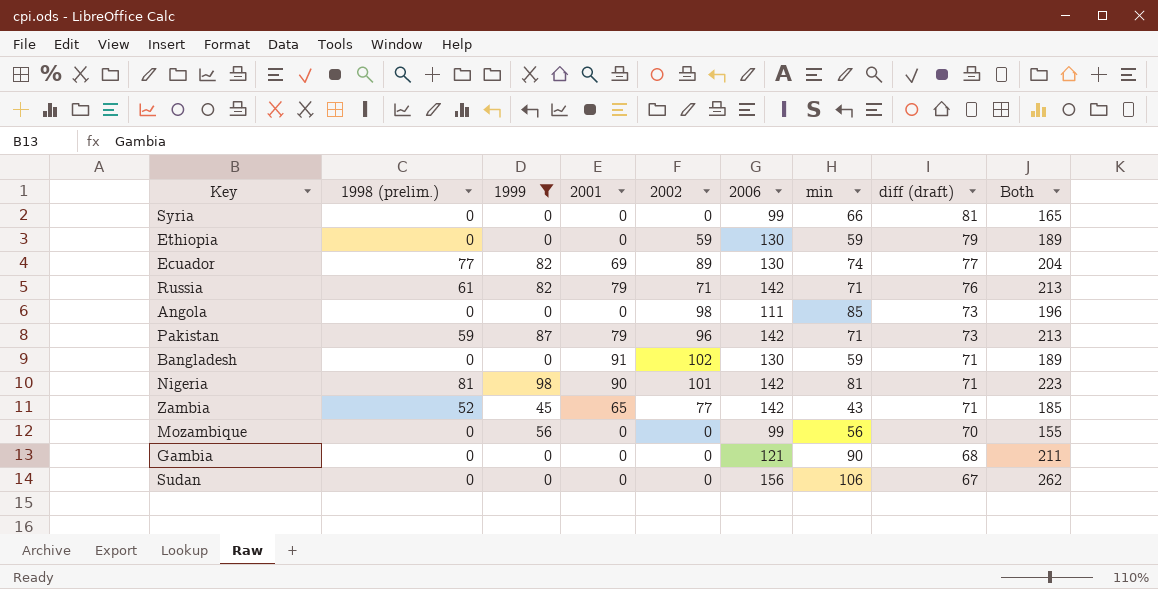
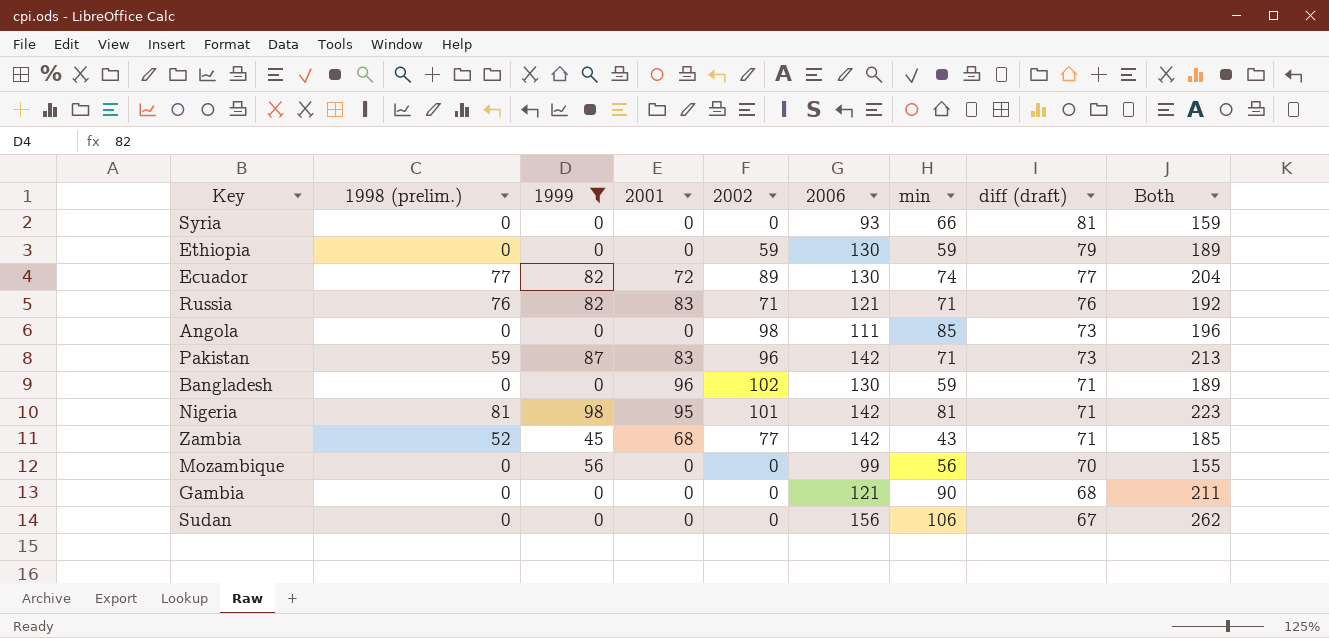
Syria | 2006: 99 -> 93
Syria | Both: 165 -> 159
Ecuador | 2001: 69 -> 72
Russia | 1998 (prelim.): 61 -> 76
Russia | 2001: 79 -> 83
Russia | 2006: 142 -> 121
Russia | Both: 213 -> 192
Pakistan | 2001: 79 -> 83
Bangladesh | 2001: 91 -> 96
Nigeria | 2001: 90 -> 95
Zambia | 2001: 65 -> 68

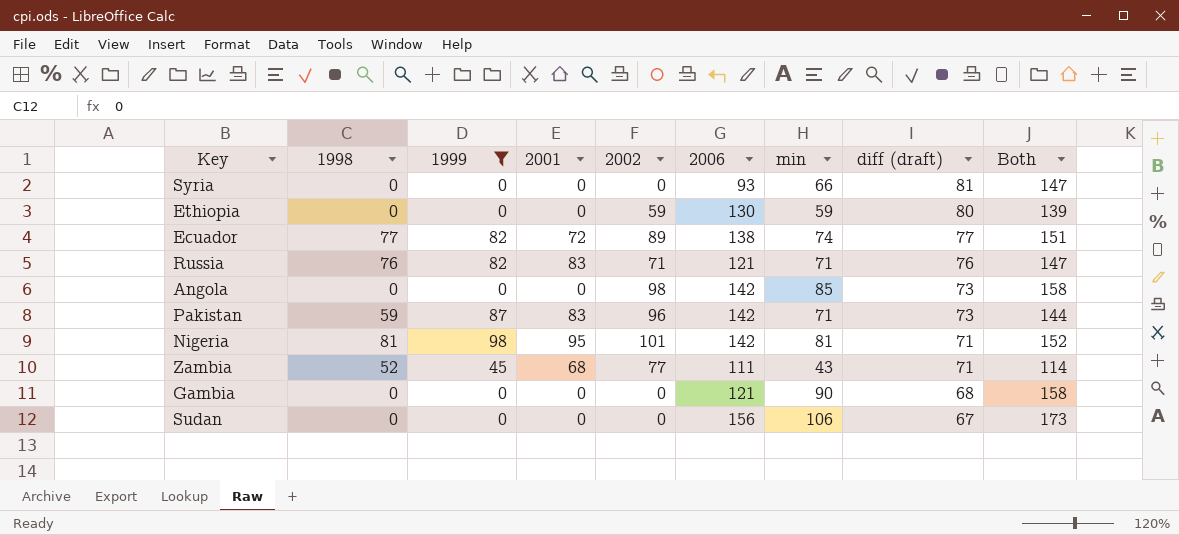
column name: 1998 (prelim.) -> 1998
column Both | formula: [2006] + [min] -> [min] + [diff (draft)]
row Bangladesh: 0 | 0 | 96 | 102 | 130 | 59 | 71 | 189 -> none
row Mozambique: 0 | 56 | 0 | 0 | 99 | 56 | 70 | 155 -> none
Ethiopia | diff (draft): 79 -> 80
Ecuador | 2006: 130 -> 138
Angola | 2006: 111 -> 142
Zambia | 2006: 142 -> 111

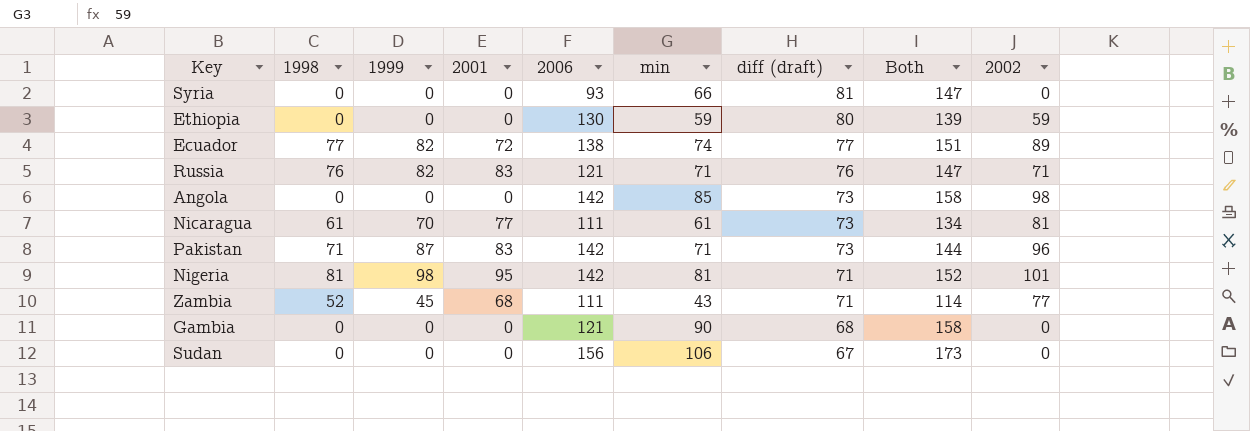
filter: 1999 != 70 -> none
column 2002 | position: 5 -> 9
Pakistan | 1998: 59 -> 71

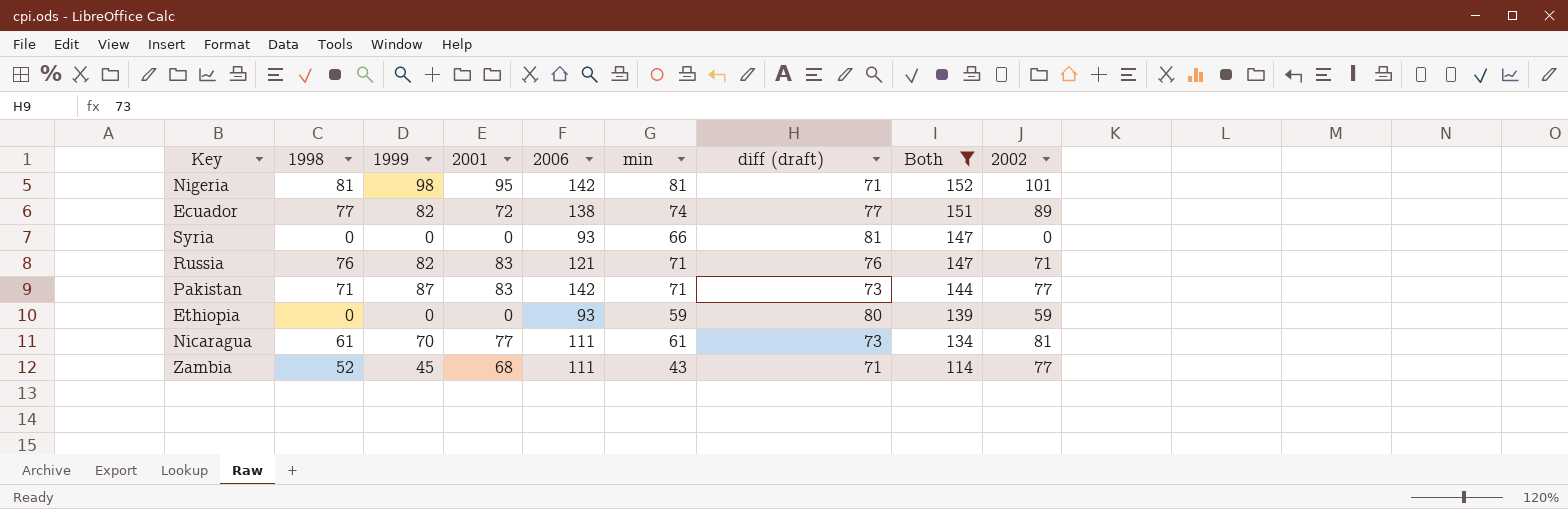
filter: none -> Both <= 152
row order: diff (draft) descending -> Both descending
Pakistan | 2002: 96 -> 77
Ethiopia | 2006: 130 -> 93

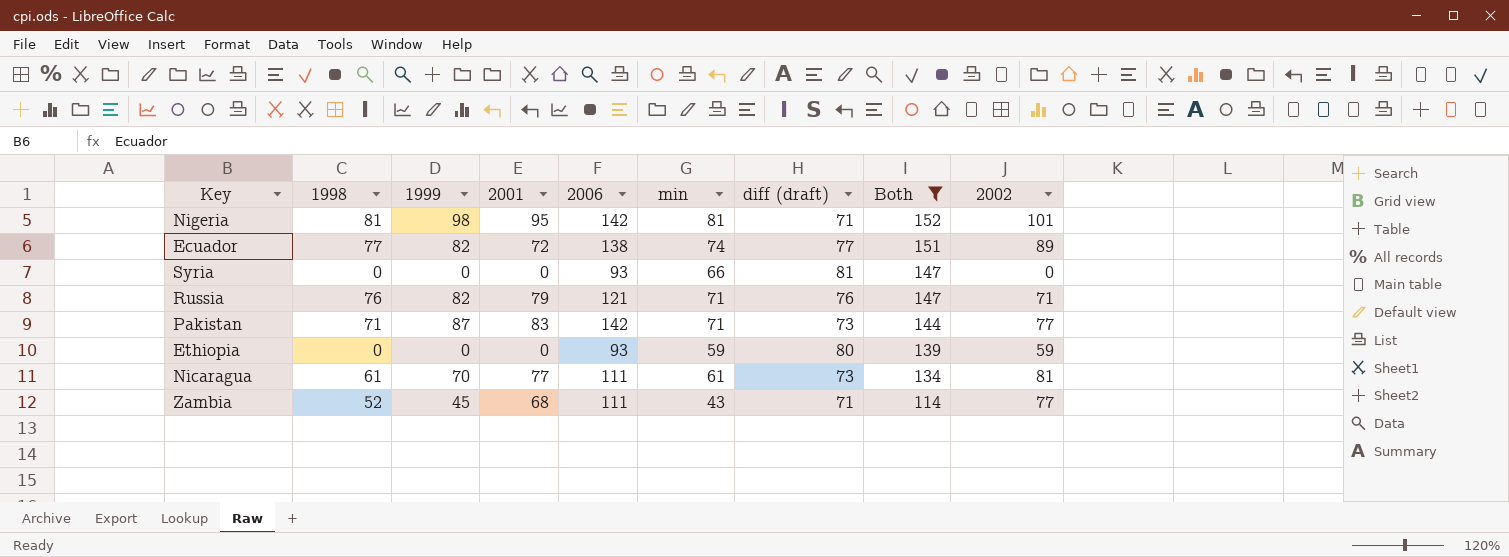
Russia | 2001: 83 -> 79

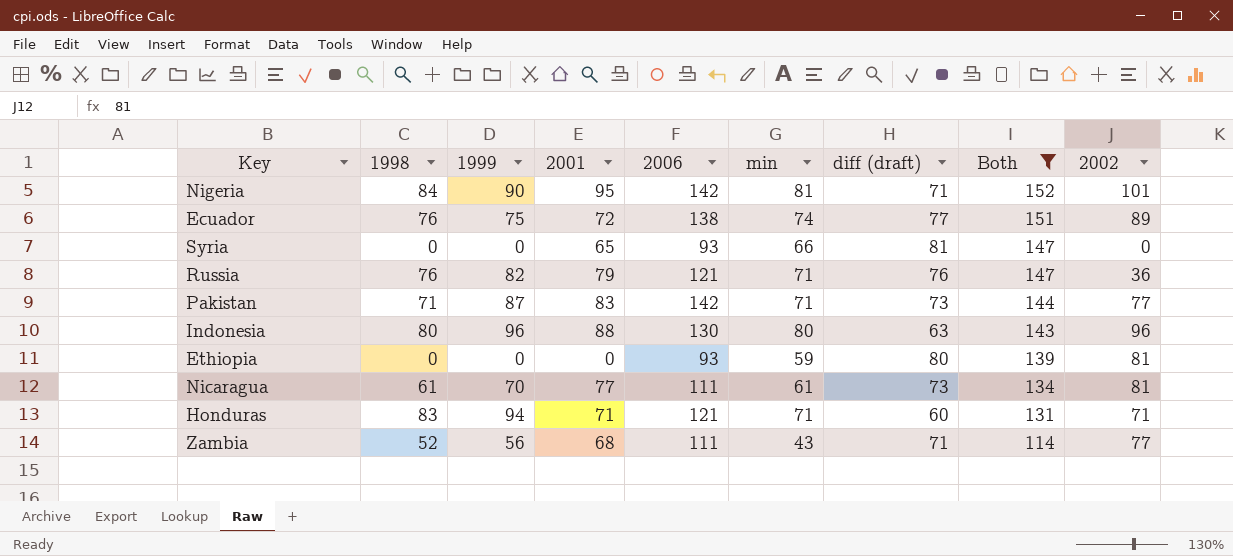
Nigeria | 1998: 81 -> 84
Nigeria | 1999: 98 -> 90
Ecuador | 1998: 77 -> 76
Ecuador | 1999: 82 -> 75
Syria | 2001: 0 -> 65
Russia | 2002: 71 -> 36
row Indonesia: none -> 80 | 96 | 88 | 130 | 80 | 63 | 143 | 96
Ethiopia | 2002: 59 -> 81
row Honduras: none -> 83 | 94 | 71 | 121 | 71 | 60 | 131 | 71
Zambia | 1999: 45 -> 56

